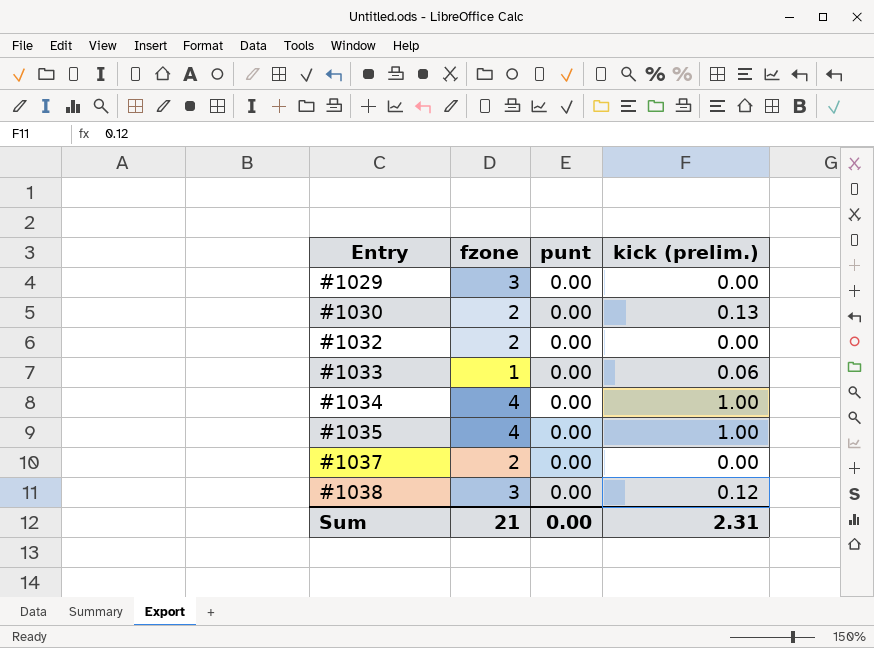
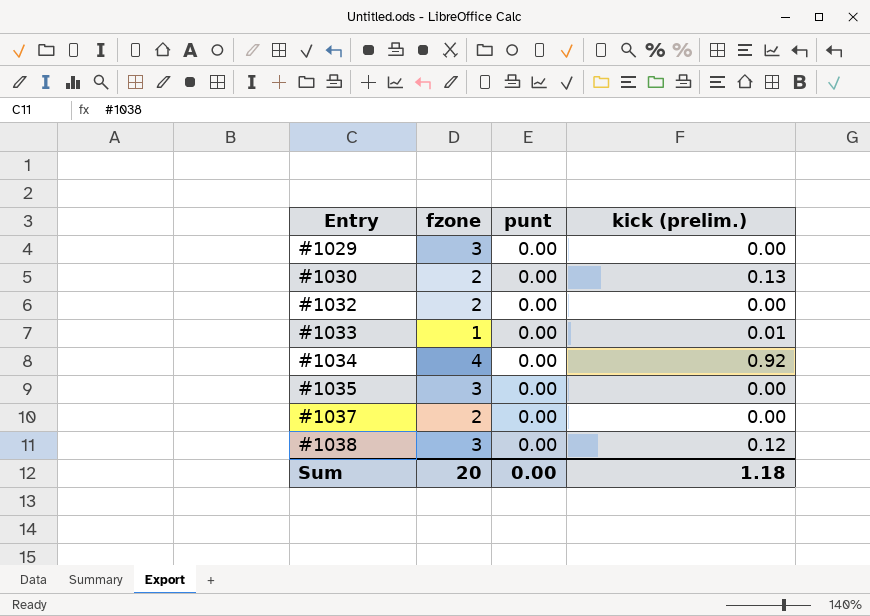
#1033 | kick (prelim.): 0.06 -> 0.01
#1034 | kick (prelim.): 1.00 -> 0.92
#1035 | fzone: 4 -> 3
#1035 | kick (prelim.): 1.00 -> 0.00
Sum | fzone: 21 -> 20
Sum | kick (prelim.): 2.31 -> 1.18

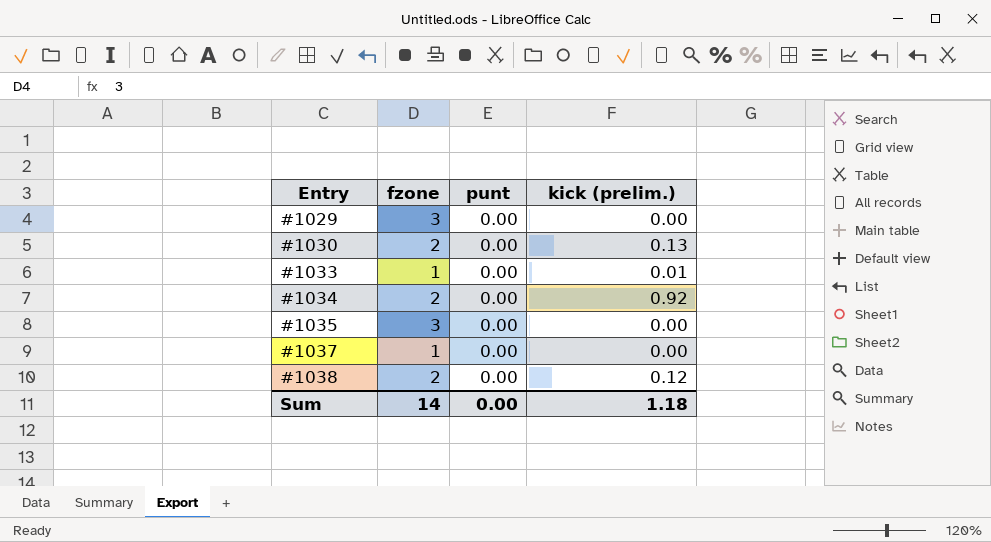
row #1032: 2 | 0.00 | 0.00 -> none
#1034 | fzone: 4 -> 2
#1037 | fzone: 2 -> 1
#1038 | fzone: 3 -> 2
Sum | fzone: 20 -> 14

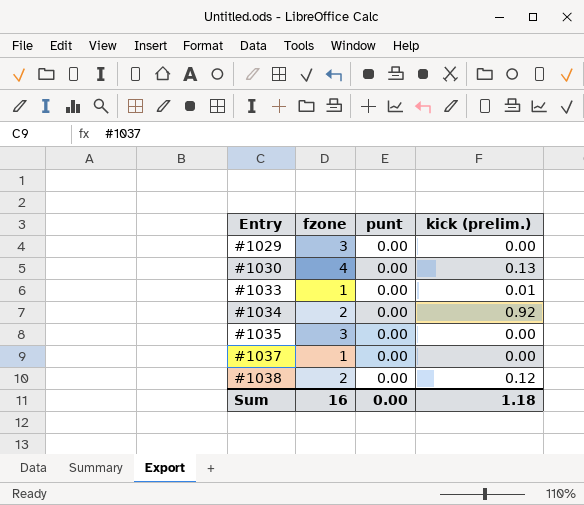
#1030 | fzone: 2 -> 4
Sum | fzone: 14 -> 16

